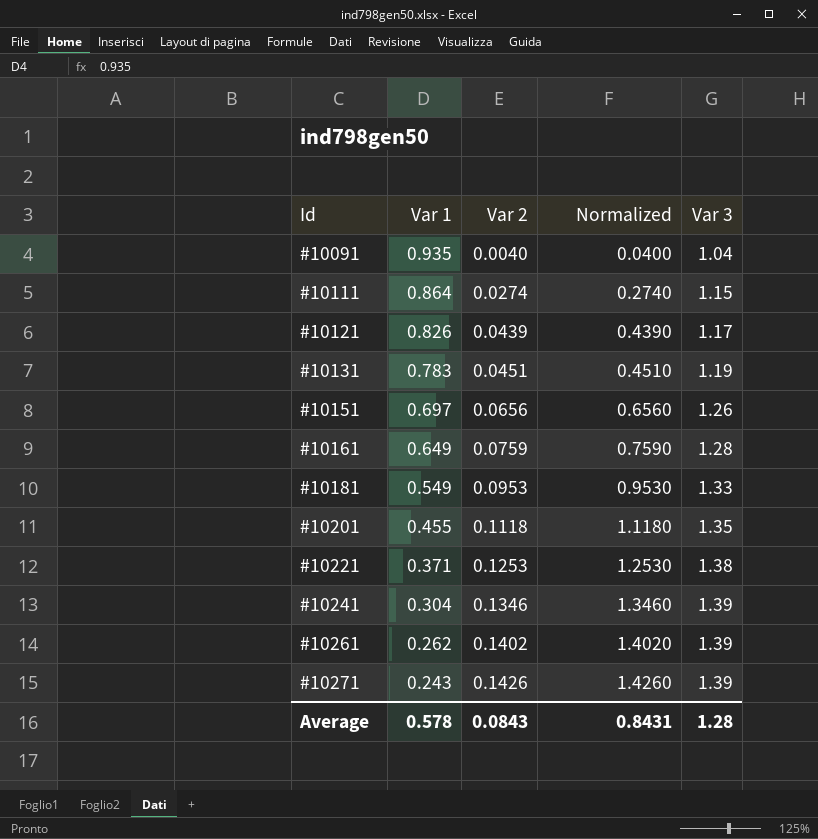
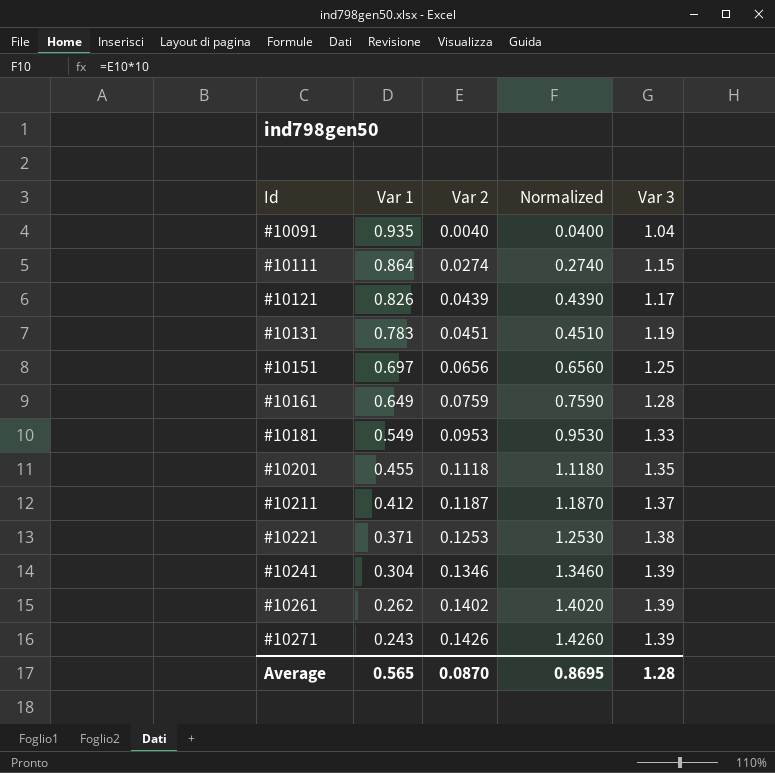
#10151 | Var 3: 1.26 -> 1.25
row #10211: none -> 0.412 | 0.1187 | 1.1870 | 1.37
Average | Var 1: 0.578 -> 0.565
Average | Var 2: 0.0843 -> 0.0870
Average | Normalized: 0.8431 -> 0.8695

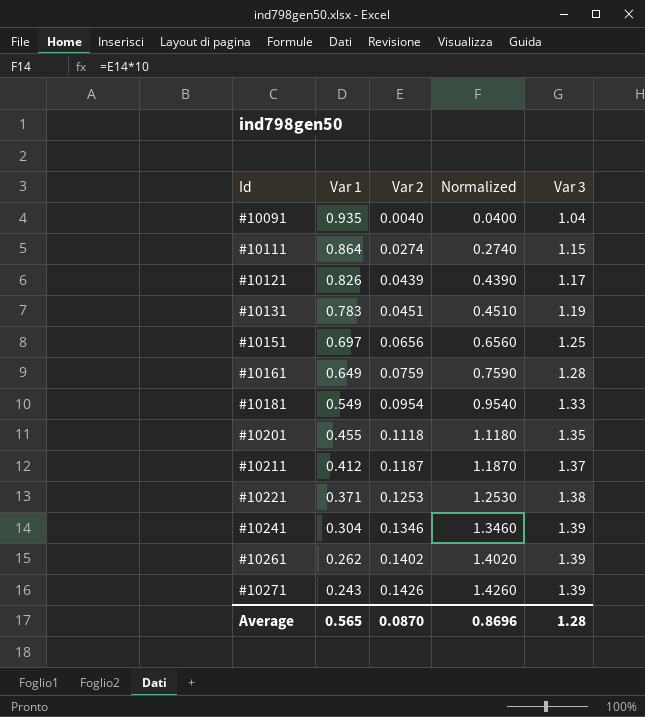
#10181 | Var 2: 0.0953 -> 0.0954
#10181 | Normalized: 0.9530 -> 0.9540
Average | Normalized: 0.8695 -> 0.8696

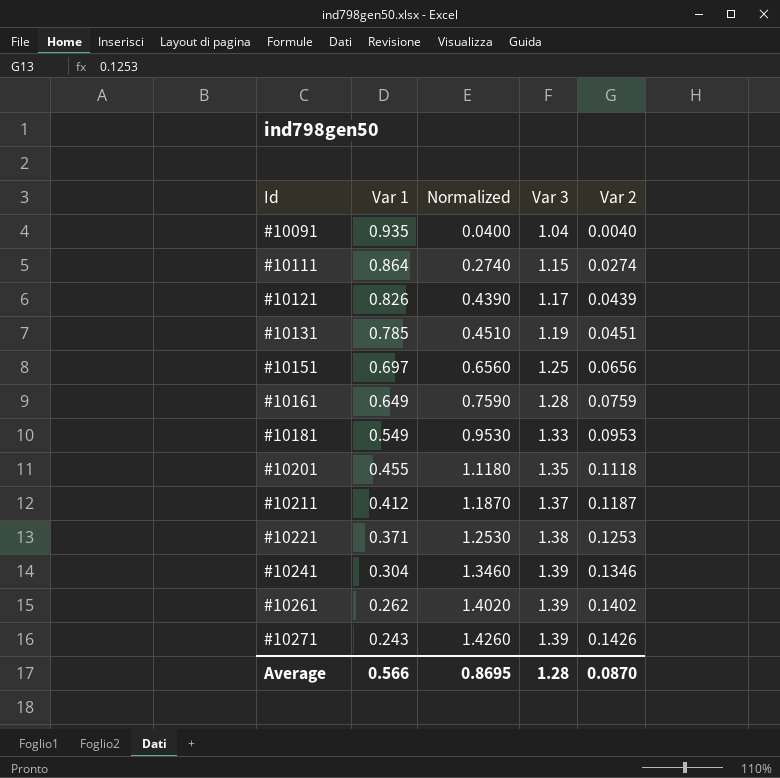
column Var 2 | position: 3 -> 5
#10131 | Var 1: 0.783 -> 0.785
#10181 | Normalized: 0.9540 -> 0.9530
#10181 | Var 2: 0.0954 -> 0.0953
Average | Var 1: 0.565 -> 0.566
Average | Normalized: 0.8696 -> 0.8695

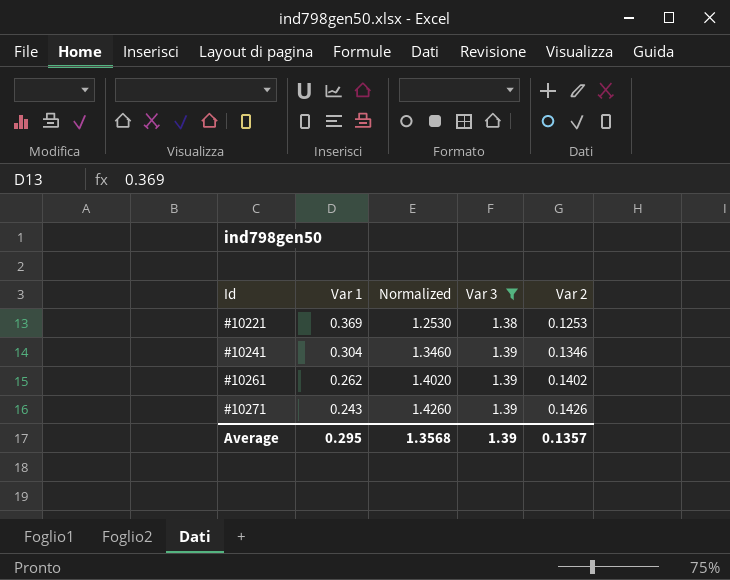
filter: none -> Var 3 >= 1.38
#10221 | Var 1: 0.371 -> 0.369
Average | Var 1: 0.566 -> 0.295
Average | Normalized: 0.8695 -> 1.3568
Average | Var 3: 1.28 -> 1.39
Average | Var 2: 0.0870 -> 0.1357

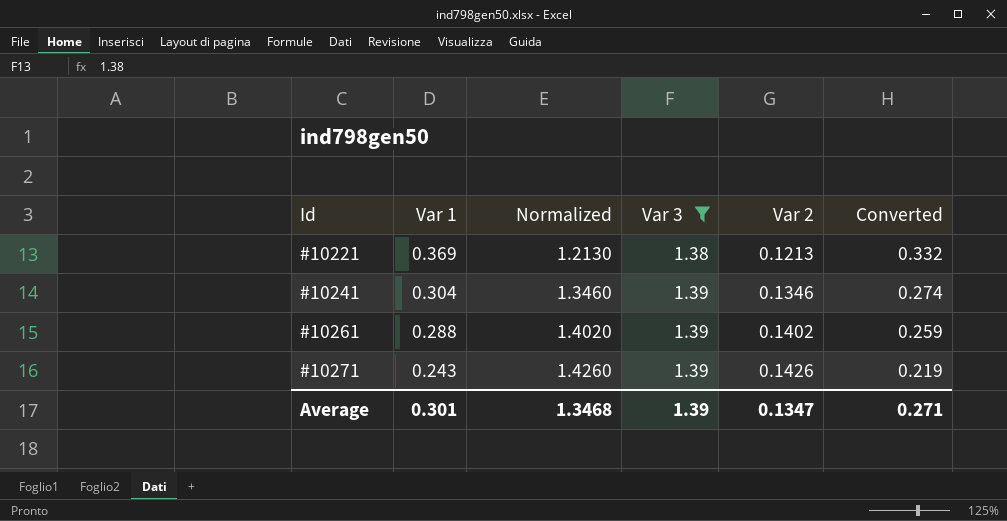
column Converted | formula: none -> [Var 1] * 0.9
#10221 | Normalized: 1.2530 -> 1.2130
#10221 | Var 2: 0.1253 -> 0.1213
#10261 | Var 1: 0.262 -> 0.288
Average | Var 1: 0.295 -> 0.301
Average | Normalized: 1.3568 -> 1.3468
Average | Var 2: 0.1357 -> 0.1347

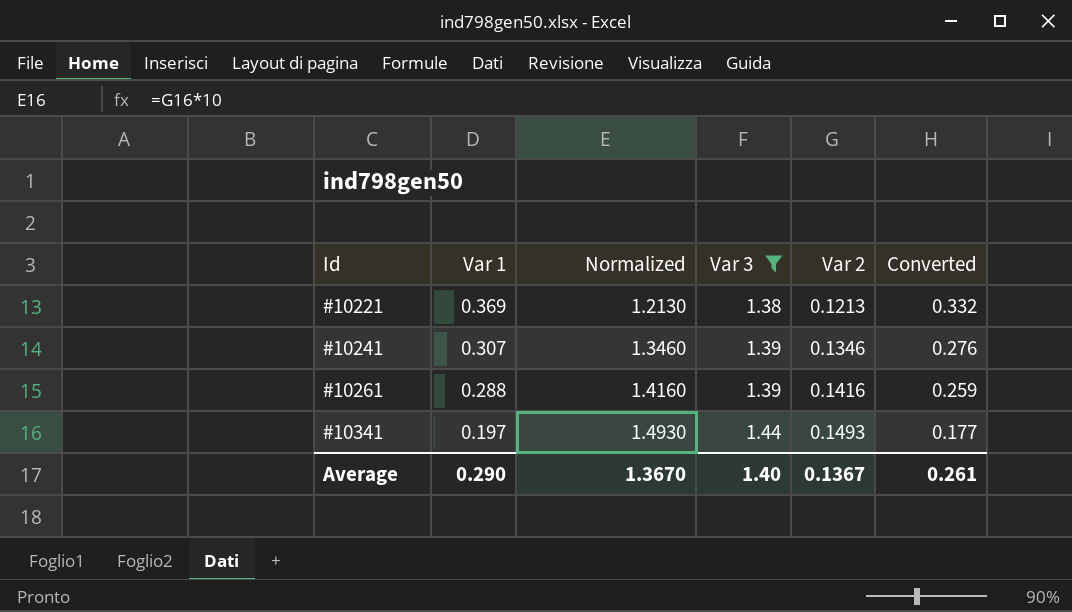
row #10271: 0.243 | 1.4260 | 1.39 | 0.1426 | 0.219 -> none
#10241 | Var 1: 0.304 -> 0.307
#10241 | Converted: 0.274 -> 0.276
#10261 | Normalized: 1.4020 -> 1.4160
#10261 | Var 2: 0.1402 -> 0.1416
row #10341: none -> 0.197 | 1.4930 | 1.44 | 0.1493 | 0.177
Average | Var 1: 0.301 -> 0.290
Average | Normalized: 1.3468 -> 1.3670
Average | Var 3: 1.39 -> 1.40
Average | Var 2: 0.1347 -> 0.1367
Average | Converted: 0.271 -> 0.261

